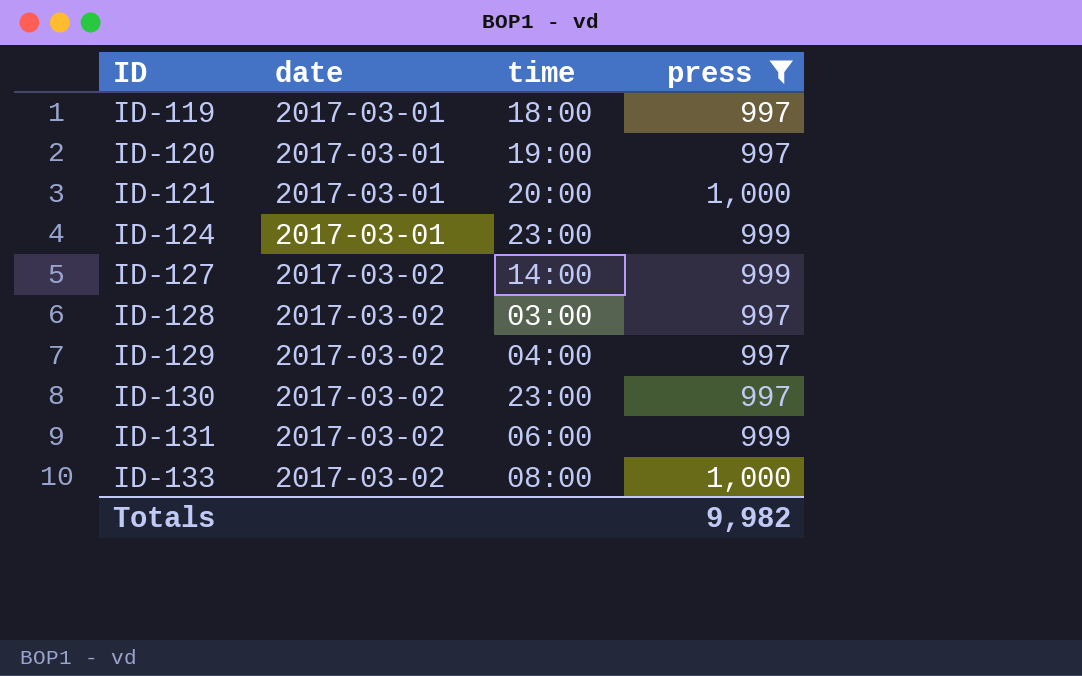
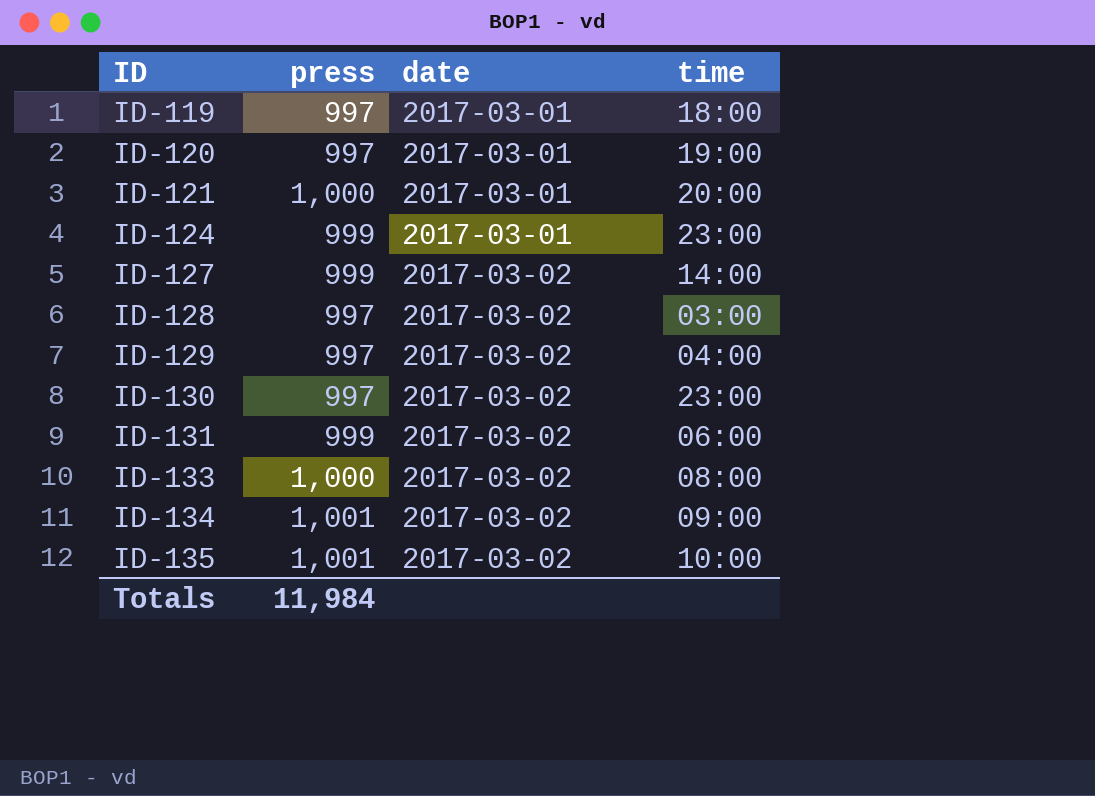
filter: press != 1,001 -> none
column press | position: 4 -> 2
Totals | press: 9,982 -> 11,984

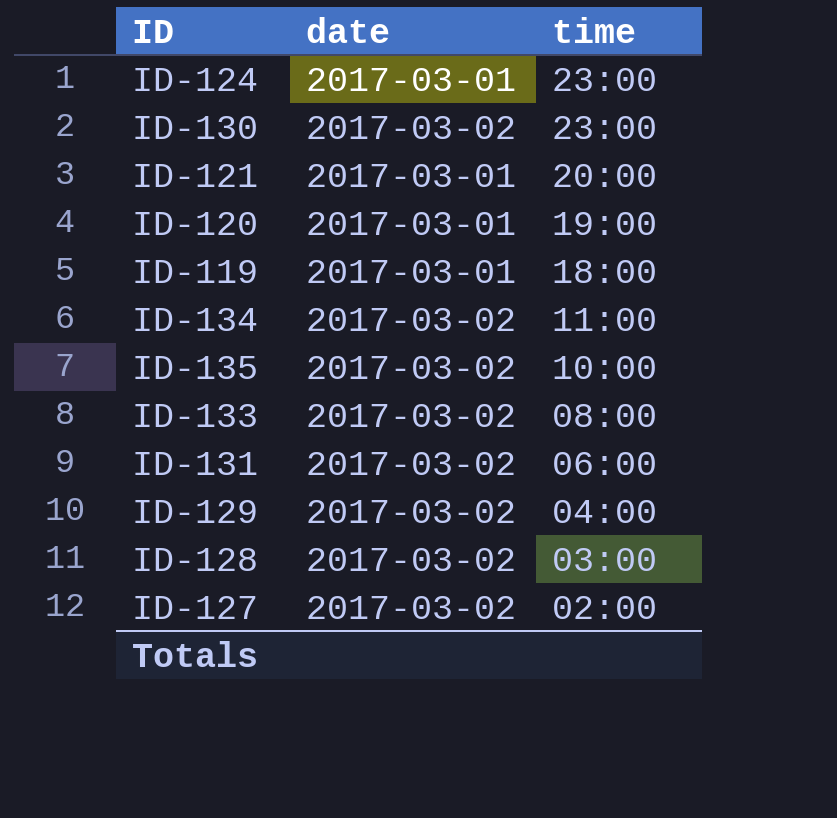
row order: ID ascending -> time descending
column press | position: 2 -> none
ID-134 | time: 09:00 -> 11:00
ID-127 | time: 14:00 -> 02:00

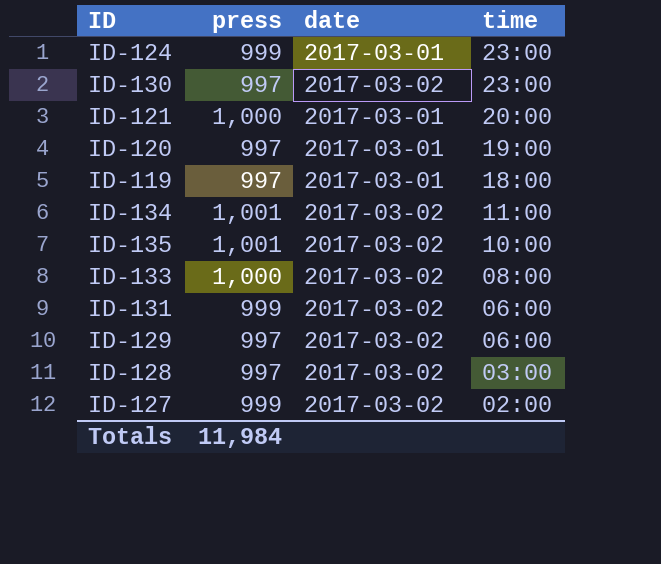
column press | position: none -> 2
ID-129 | time: 04:00 -> 06:00

